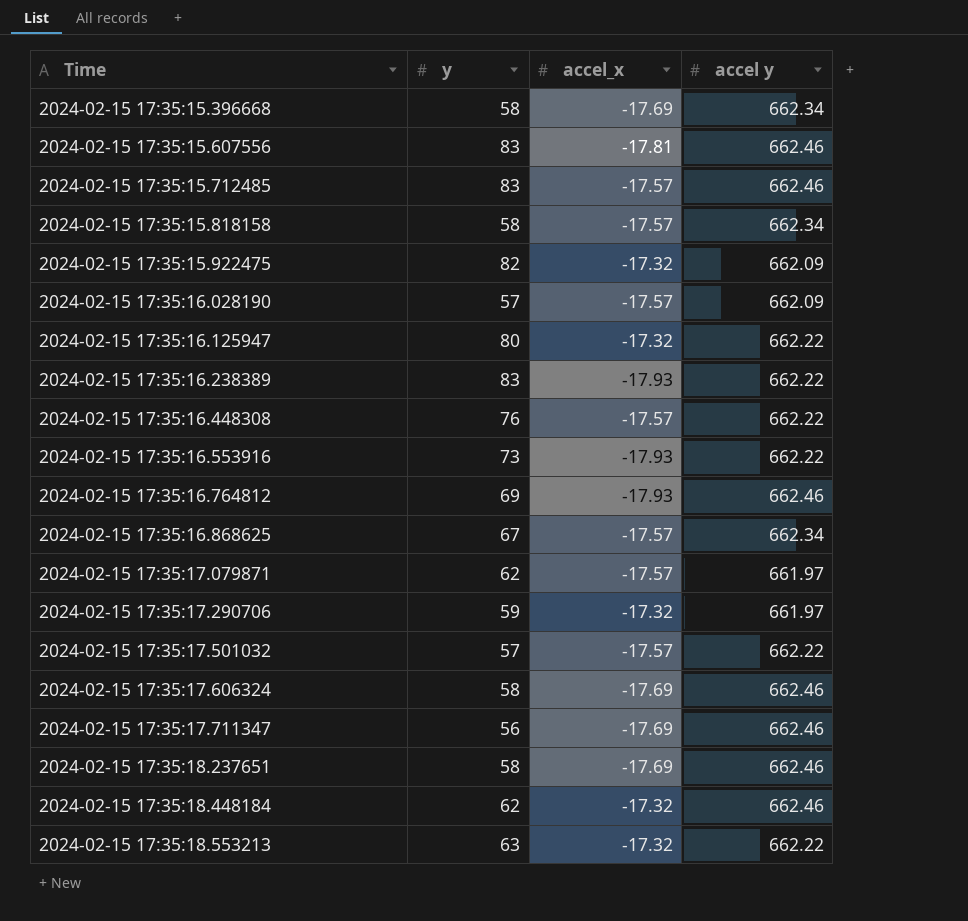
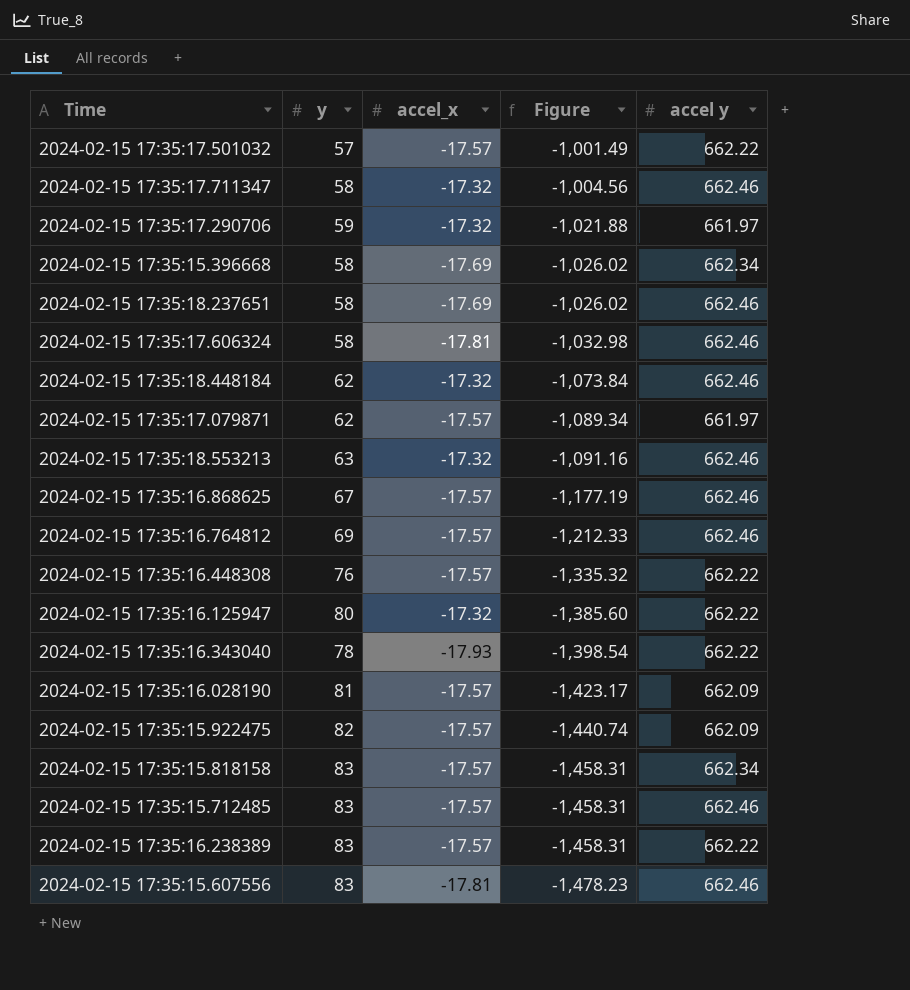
row order: Time ascending -> Figure descending
column Figure | formula: none -> [y] * [accel_x]
row 2024-02-15 17:35:16.553916: 73 | -17.93 | 662.22 -> none
2024-02-15 17:35:17.711347 | y: 56 -> 58
2024-02-15 17:35:17.711347 | accel_x: -17.69 -> -17.32
2024-02-15 17:35:17.606324 | accel_x: -17.69 -> -17.81
2024-02-15 17:35:18.553213 | accel y: 662.22 -> 662.46
2024-02-15 17:35:16.868625 | accel y: 662.34 -> 662.46
2024-02-15 17:35:16.764812 | accel_x: -17.93 -> -17.57
row 2024-02-15 17:35:16.343040: none -> 78 | -17.93 | -1,398.54 | 662.22
2024-02-15 17:35:16.028190 | y: 57 -> 81
2024-02-15 17:35:15.922475 | accel_x: -17.32 -> -17.57
2024-02-15 17:35:15.818158 | y: 58 -> 83
2024-02-15 17:35:16.238389 | accel_x: -17.93 -> -17.57

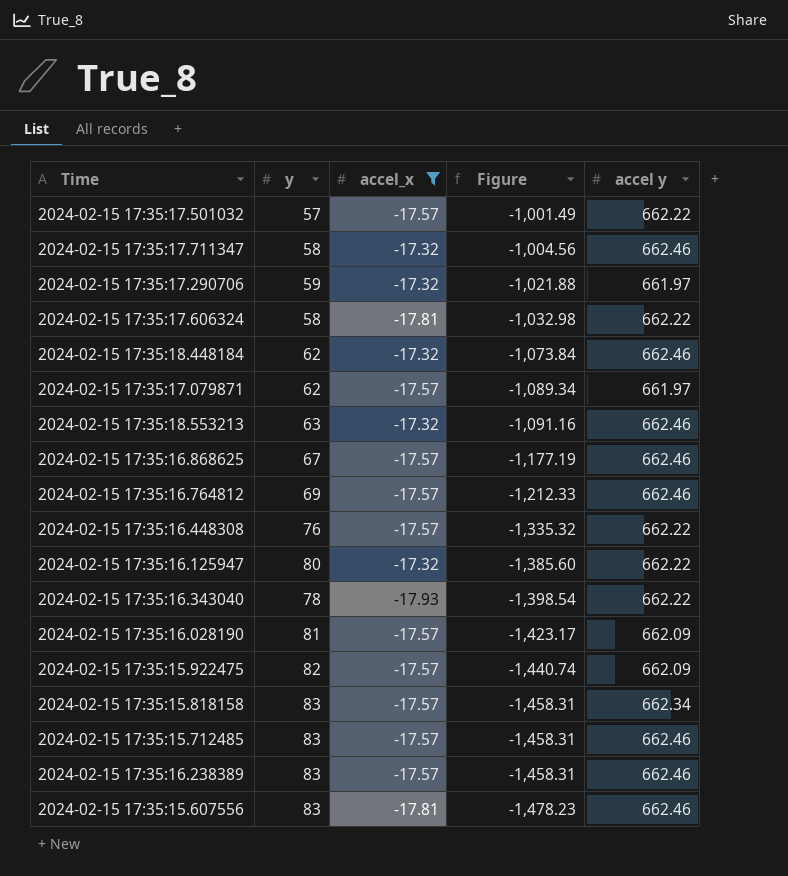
filter: none -> accel_x != -17.69
2024-02-15 17:35:17.606324 | accel y: 662.46 -> 662.22
2024-02-15 17:35:16.238389 | accel y: 662.22 -> 662.46

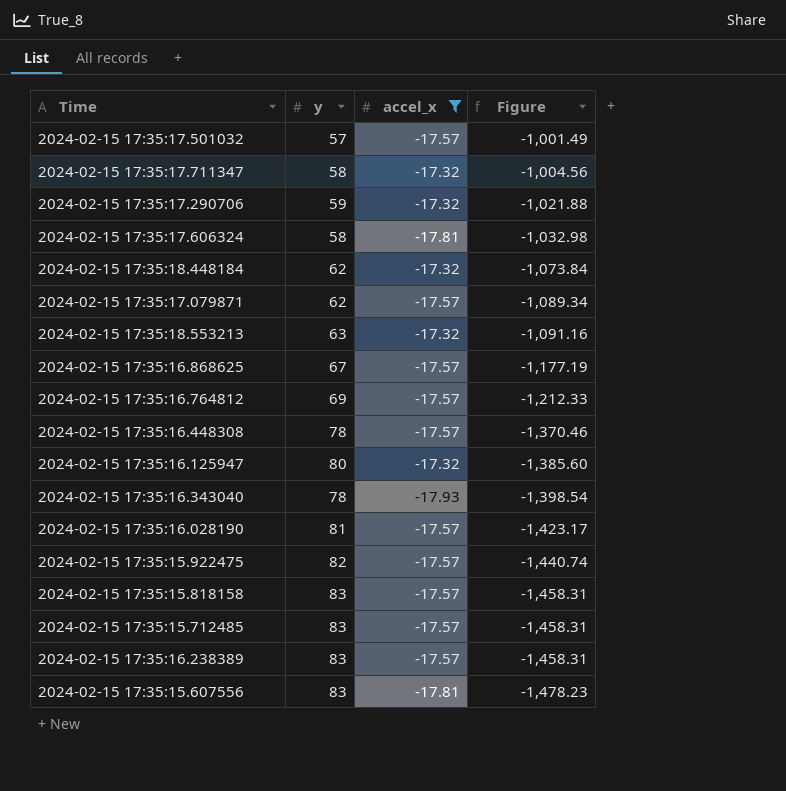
column accel y | position: 5 -> none
2024-02-15 17:35:16.448308 | y: 76 -> 78
2024-02-15 17:35:16.448308 | Figure: -1,335.32 -> -1,370.46

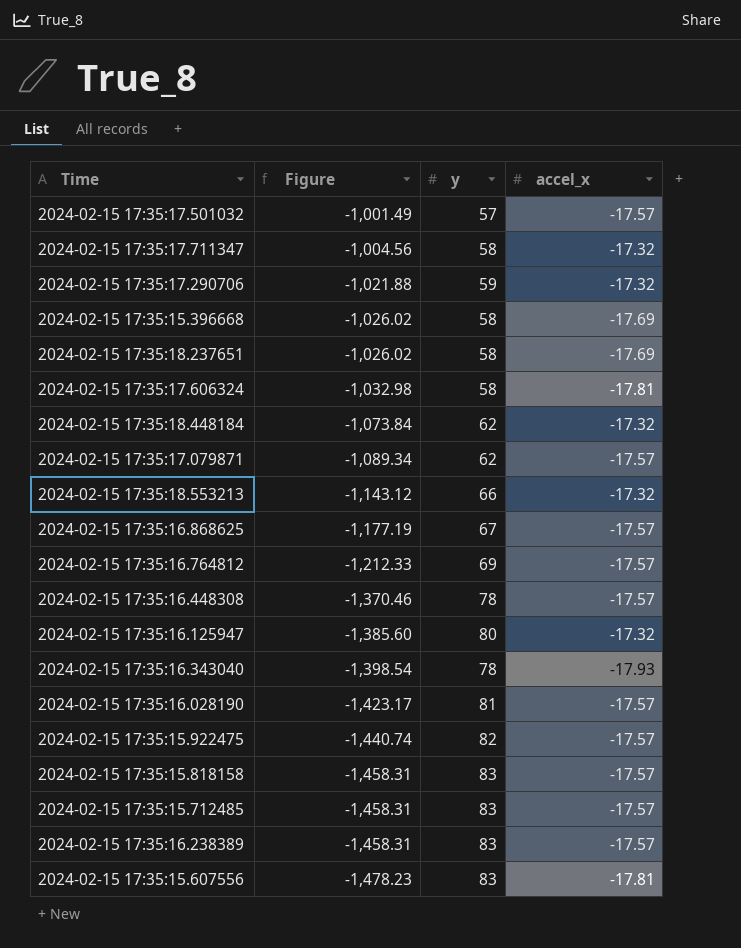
filter: accel_x != -17.69 -> none
column Figure | position: 4 -> 2
2024-02-15 17:35:18.553213 | Figure: -1,091.16 -> -1,143.12
2024-02-15 17:35:18.553213 | y: 63 -> 66

